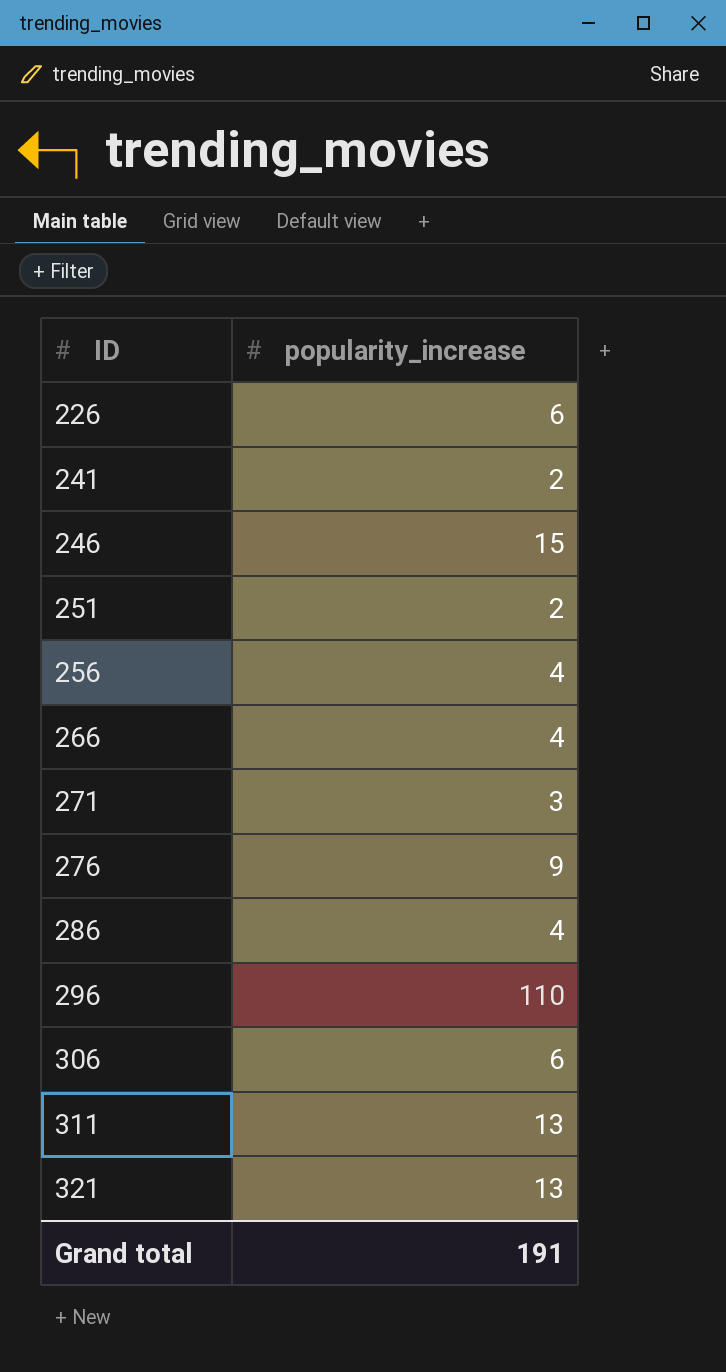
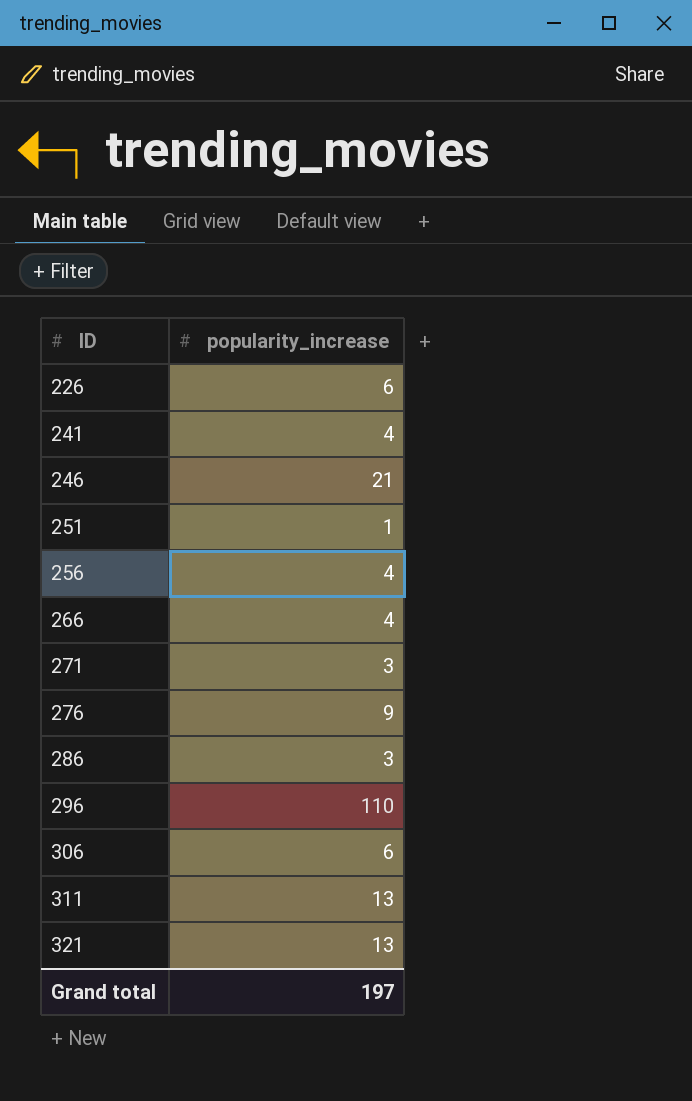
241 | popularity_increase: 2 -> 4
246 | popularity_increase: 15 -> 21
251 | popularity_increase: 2 -> 1
286 | popularity_increase: 4 -> 3
Grand total | popularity_increase: 191 -> 197

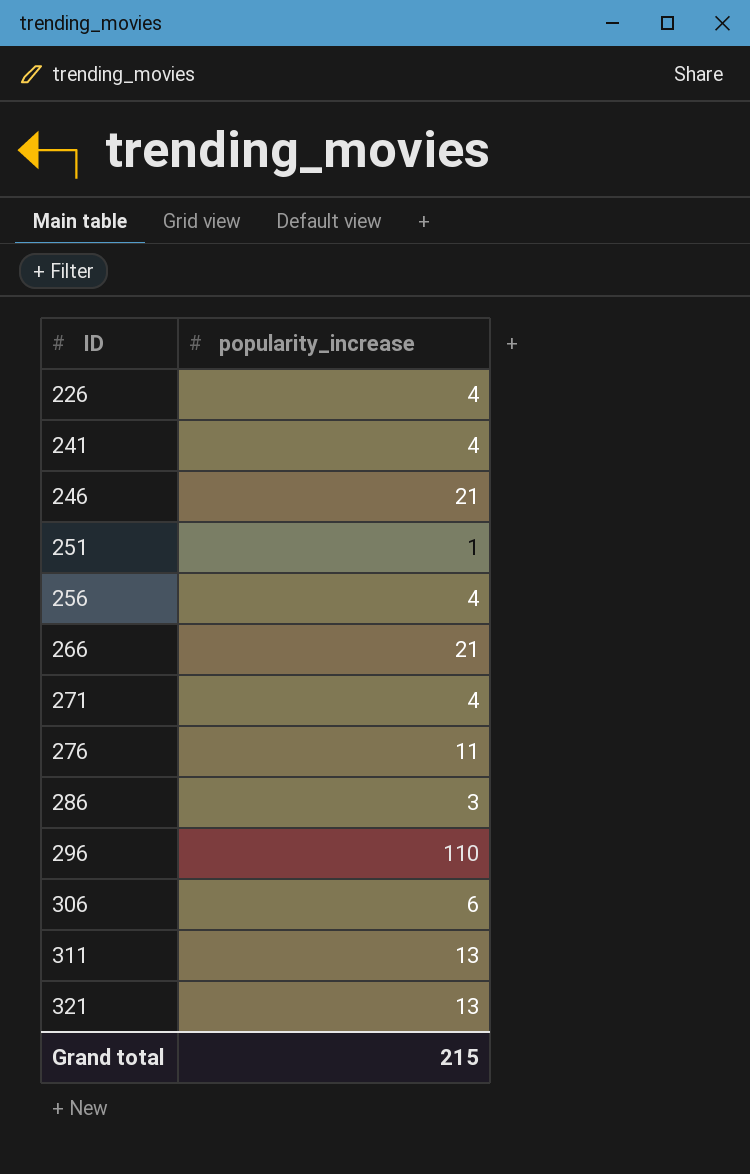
226 | popularity_increase: 6 -> 4
266 | popularity_increase: 4 -> 21
271 | popularity_increase: 3 -> 4
276 | popularity_increase: 9 -> 11
Grand total | popularity_increase: 197 -> 215

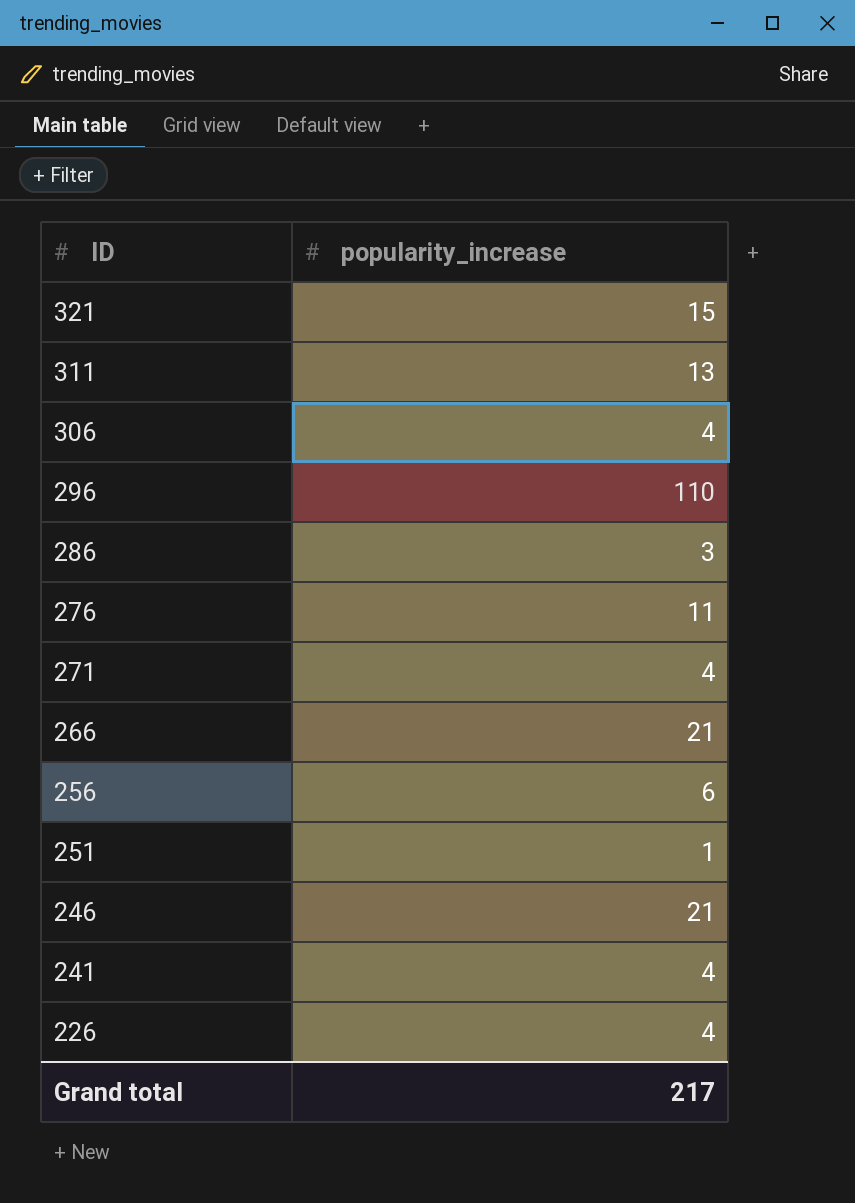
row order: ID ascending -> ID descending
321 | popularity_increase: 13 -> 15
306 | popularity_increase: 6 -> 4
256 | popularity_increase: 4 -> 6
Grand total | popularity_increase: 215 -> 217

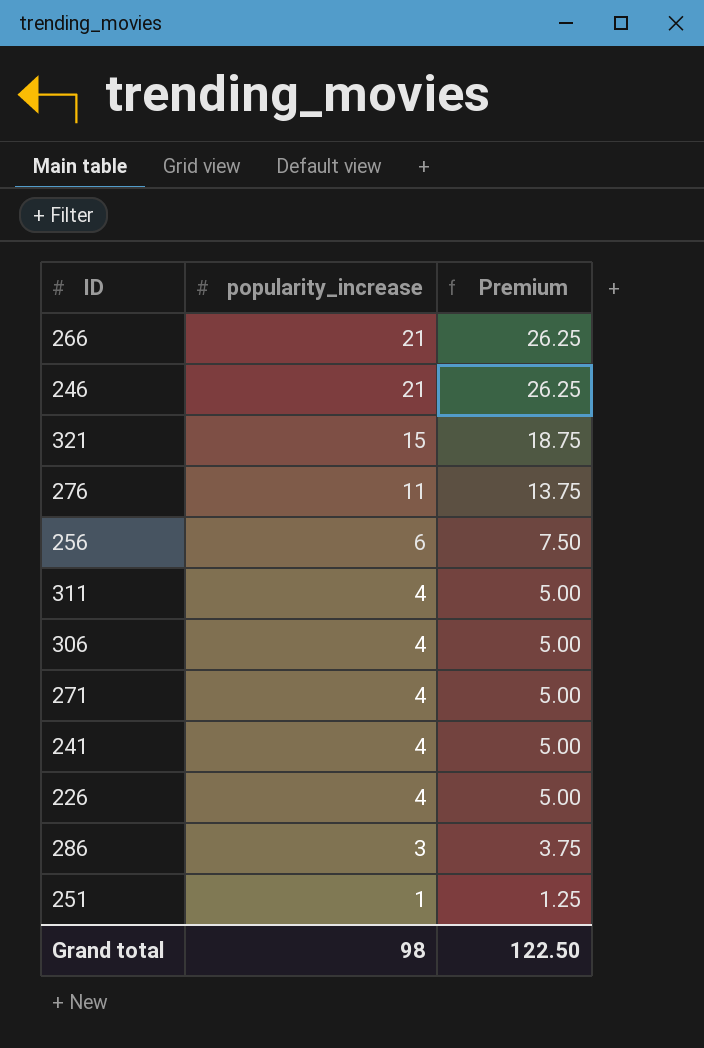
row order: ID descending -> popularity_increase descending
column Premium | formula: none -> [popularity_increase] * 1.25
row 296: 110 -> none
311 | popularity_increase: 13 -> 4
Grand total | popularity_increase: 217 -> 98

